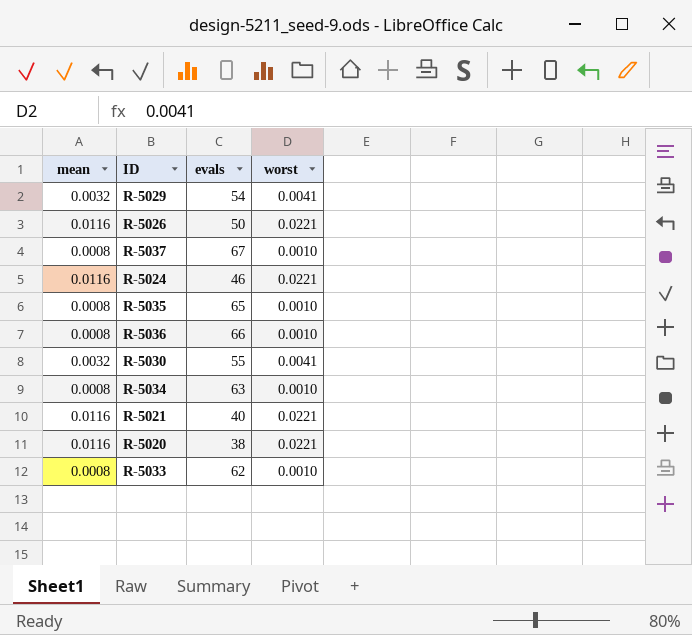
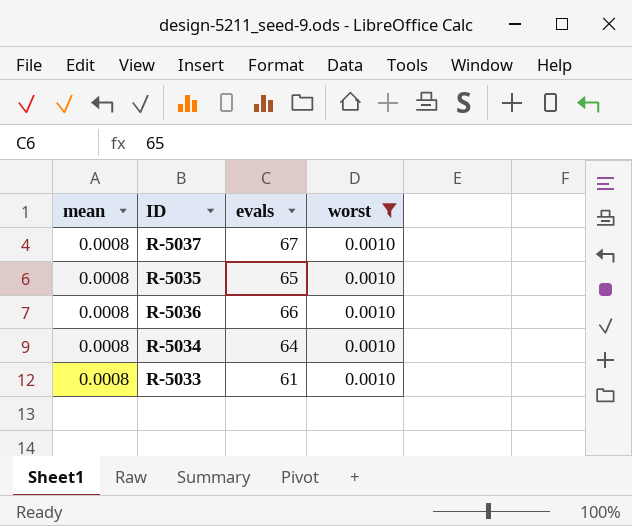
filter: none -> worst = 0.0010
R-5034 | evals: 63 -> 64
R-5033 | evals: 62 -> 61

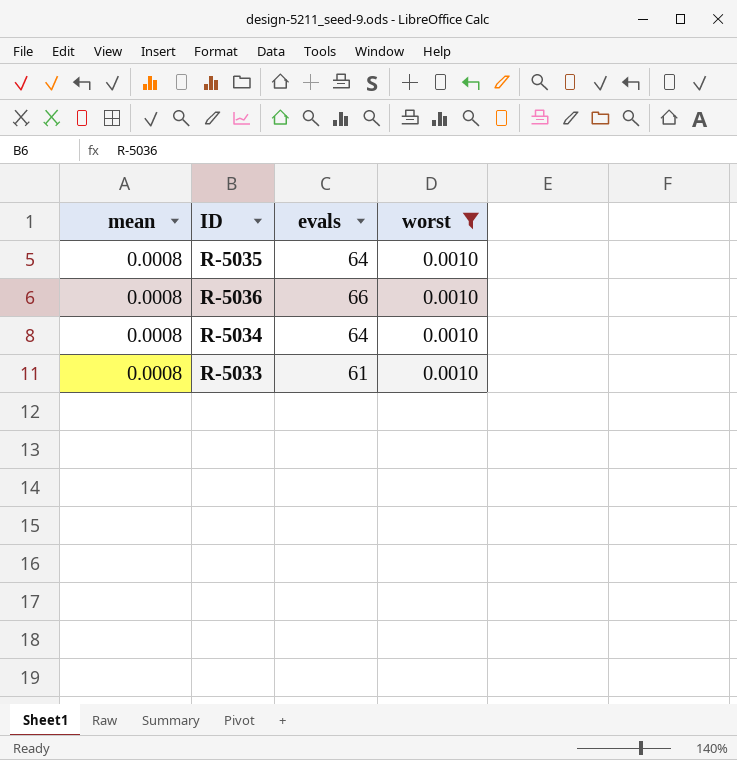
row R-5037: 0.0008 | 67 | 0.0010 -> none
R-5035 | evals: 65 -> 64

